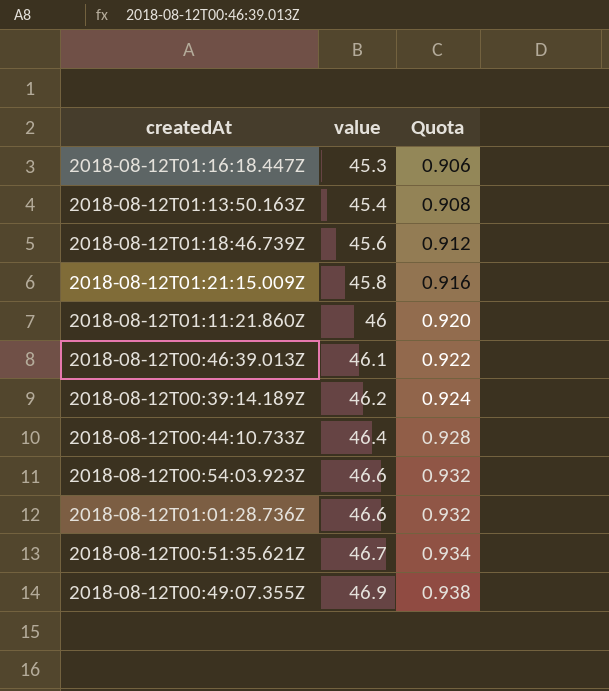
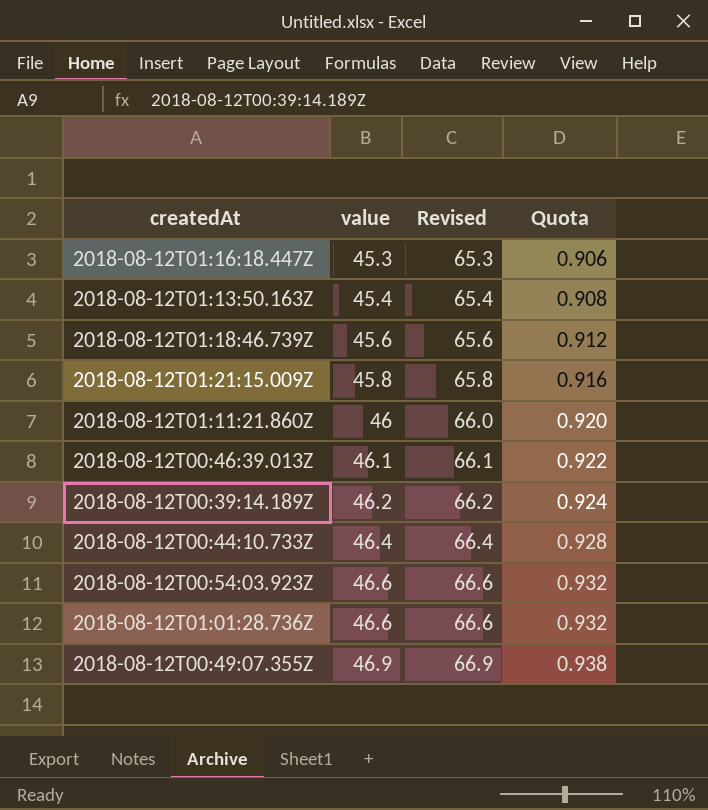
column Revised | formula: none -> [value] + 20
row 2018-08-12T00:51:35.621Z: 46.7 | 0.934 -> none

